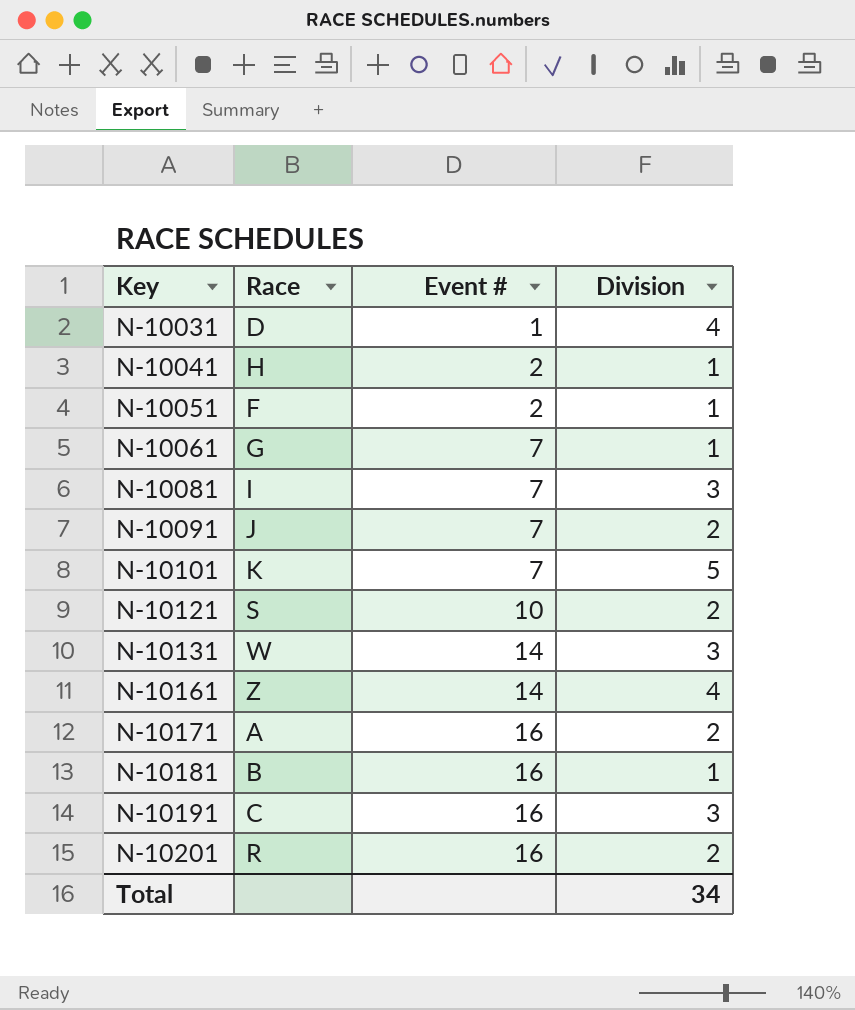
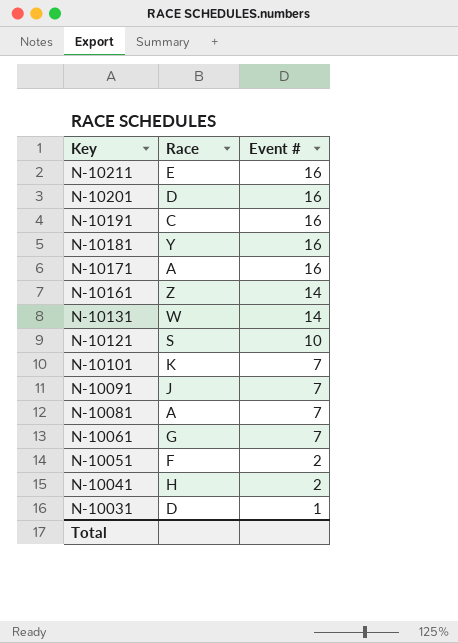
row order: Key ascending -> Key descending
column Division | position: 4 -> none
row N-10211: none -> E | 16
N-10201 | Race: R -> D
N-10181 | Race: B -> Y
N-10081 | Race: I -> A

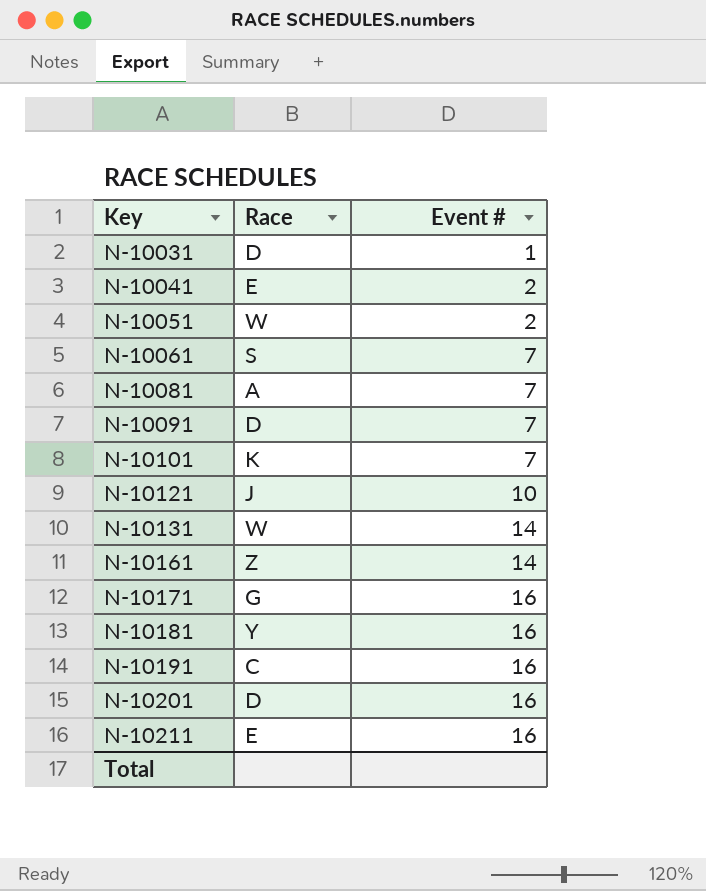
row order: Key descending -> Key ascending
N-10041 | Race: H -> E
N-10051 | Race: F -> W
N-10061 | Race: G -> S
N-10091 | Race: J -> D
N-10121 | Race: S -> J
N-10171 | Race: A -> G

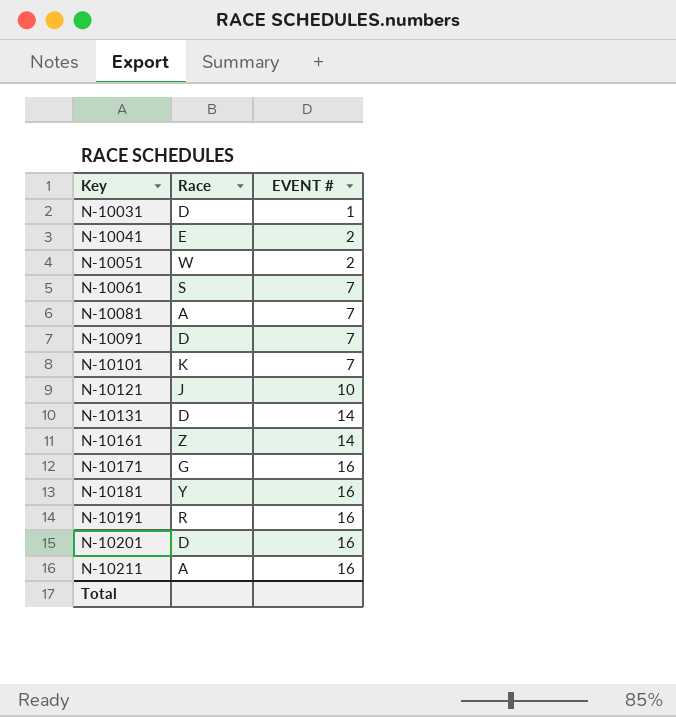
column name: Event # -> EVENT #
N-10131 | Race: W -> D
N-10191 | Race: C -> R
N-10211 | Race: E -> A

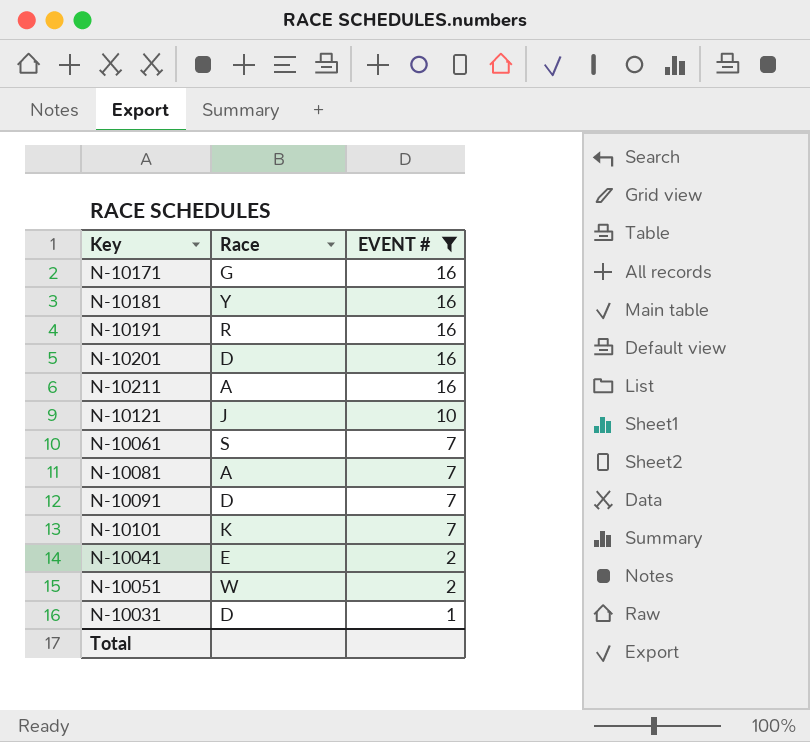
filter: none -> EVENT # != 14
row order: Key ascending -> EVENT # descending

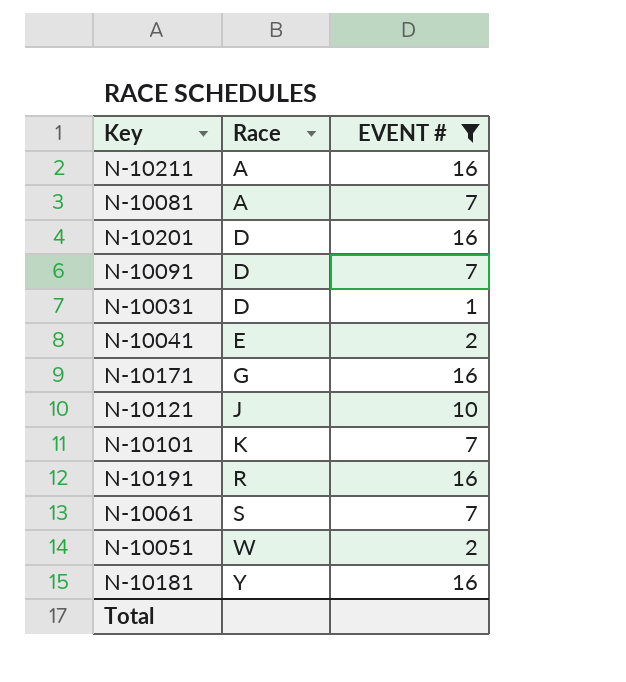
row order: EVENT # descending -> Race ascending

